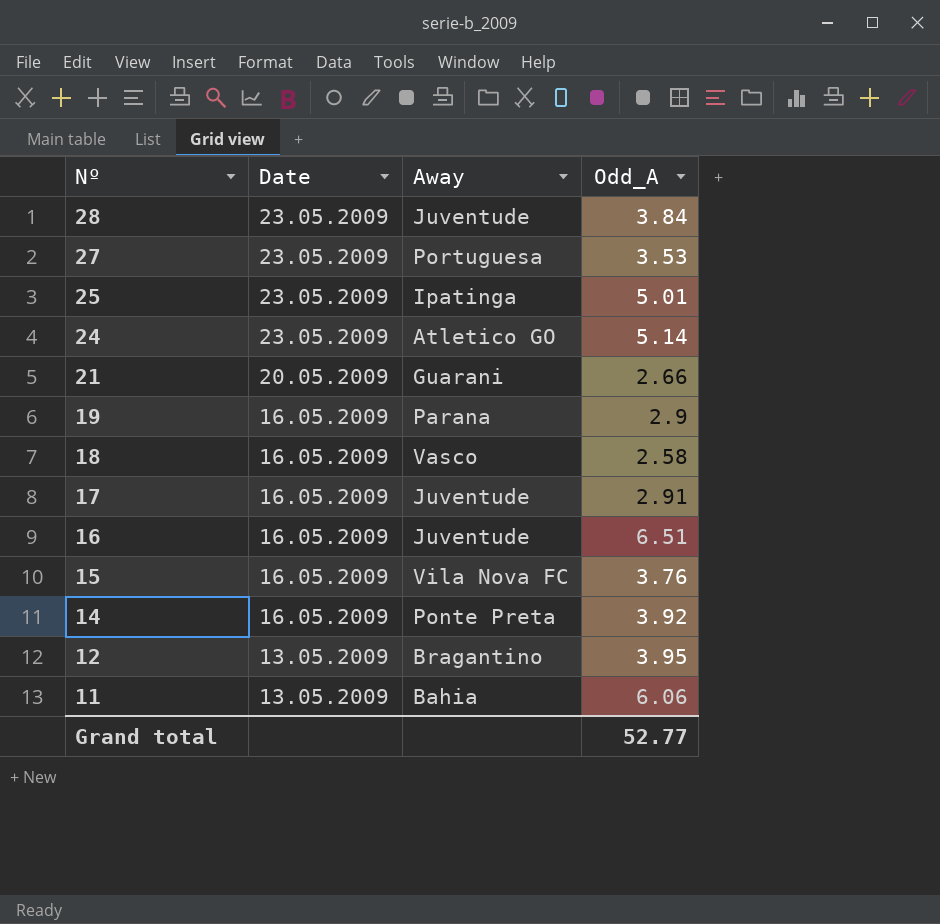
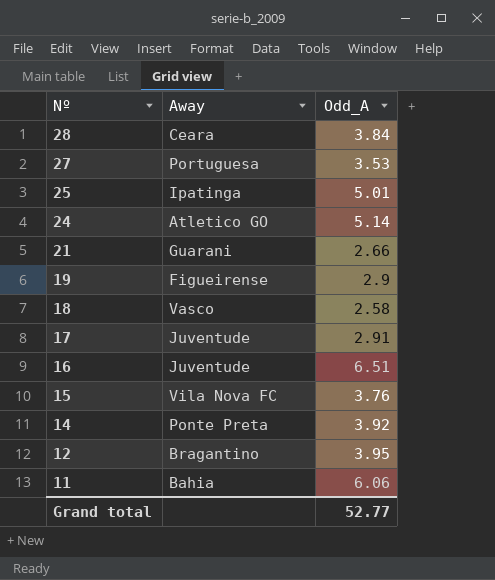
column Date | position: 2 -> none
28 | Away: Juventude -> Ceara
19 | Away: Parana -> Figueirense

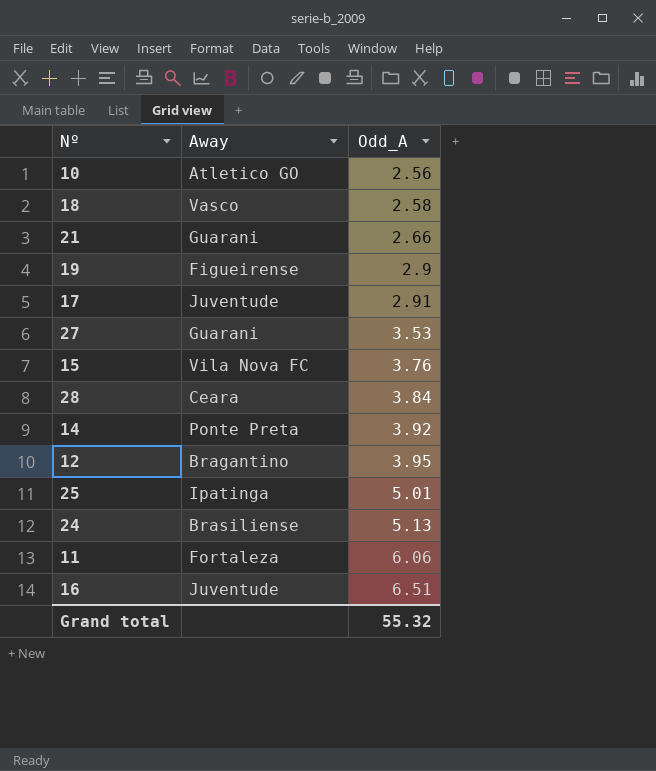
row order: Nº descending -> Odd_A ascending
row 10: none -> Atletico GO | 2.56
27 | Away: Portuguesa -> Guarani
24 | Away: Atletico GO -> Brasiliense
24 | Odd_A: 5.14 -> 5.13
11 | Away: Bahia -> Fortaleza
Grand total | Odd_A: 52.77 -> 55.32

